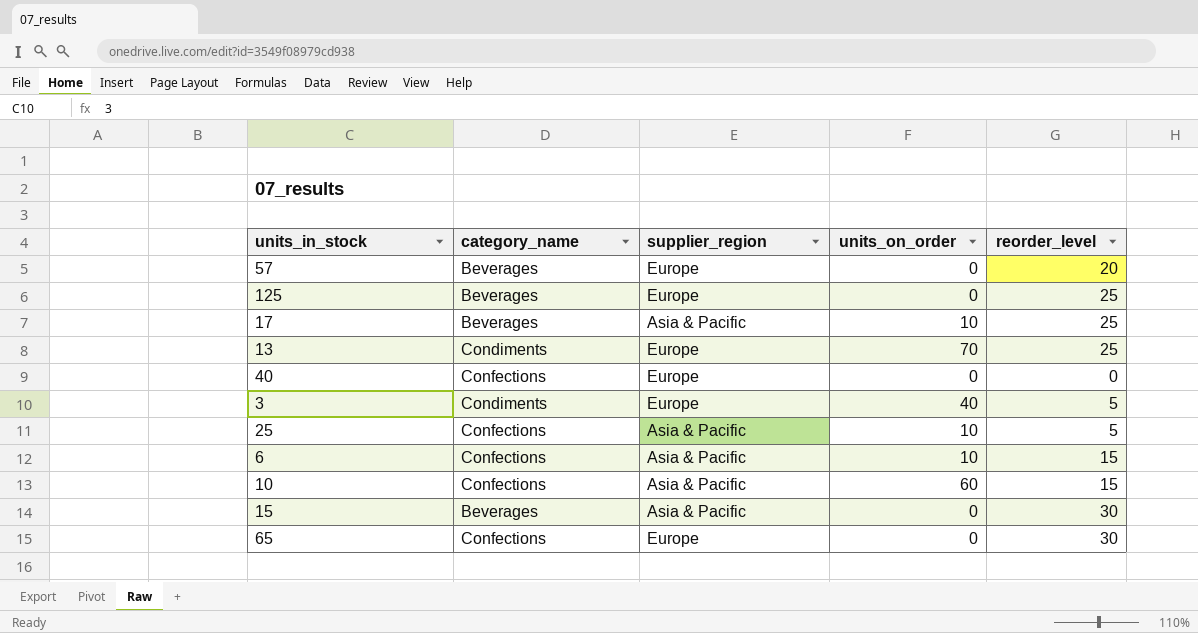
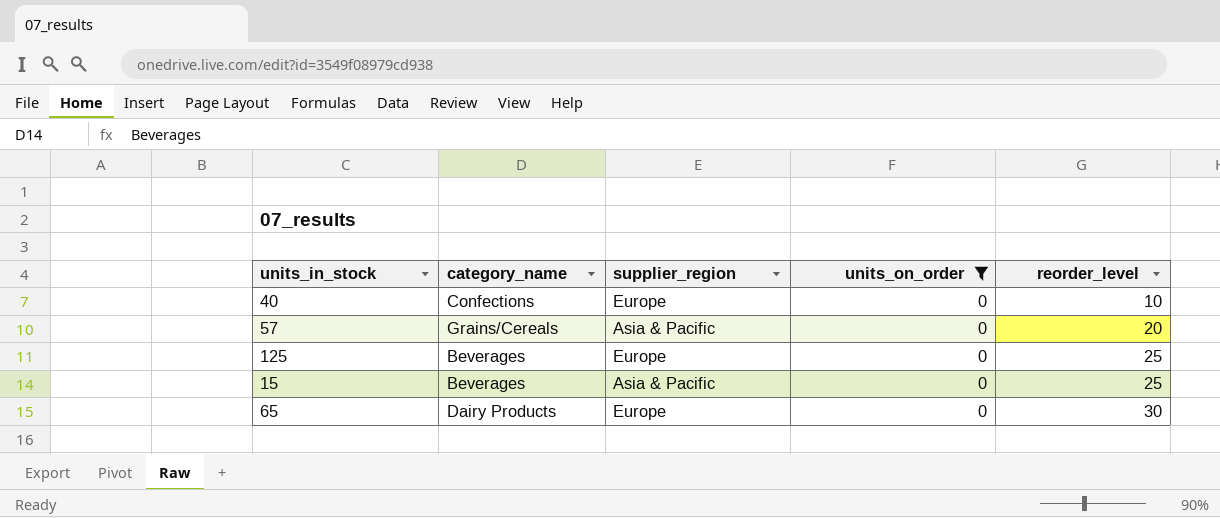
filter: none -> units_on_order = 0
row order: none -> reorder_level ascending
40 | reorder_level: 0 -> 10
57 | category_name: Beverages -> Grains/Cereals
57 | supplier_region: Europe -> Asia & Pacific
15 | reorder_level: 30 -> 25
65 | category_name: Confections -> Dairy Products

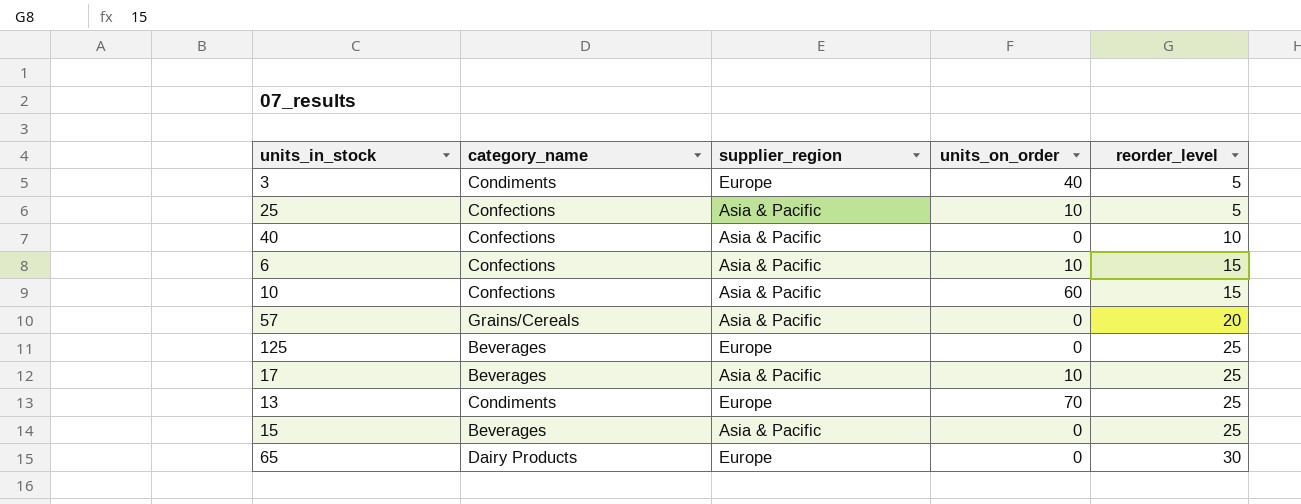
filter: units_on_order = 0 -> none
40 | supplier_region: Europe -> Asia & Pacific

